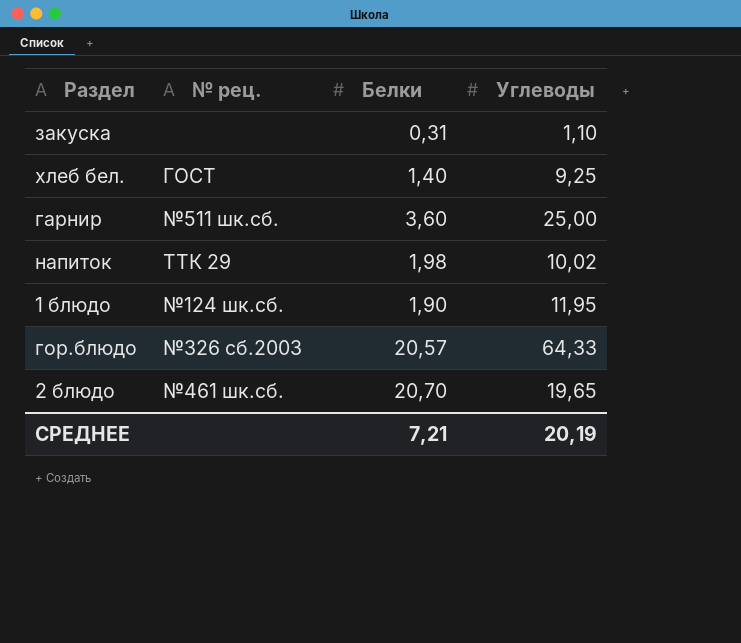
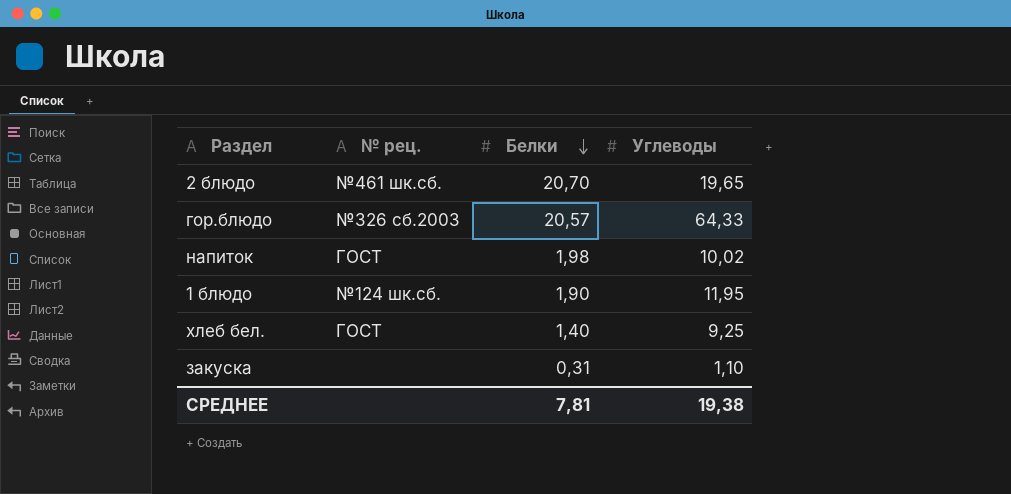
row order: none -> Белки descending
row гарнир: №511 шк.сб. | 3,60 | 25,00 -> none
напиток | № рец.: ТТК 29 -> ГОСТ
СРЕДНЕЕ | Белки: 7,21 -> 7,81
СРЕДНЕЕ | Углеводы: 20,19 -> 19,38

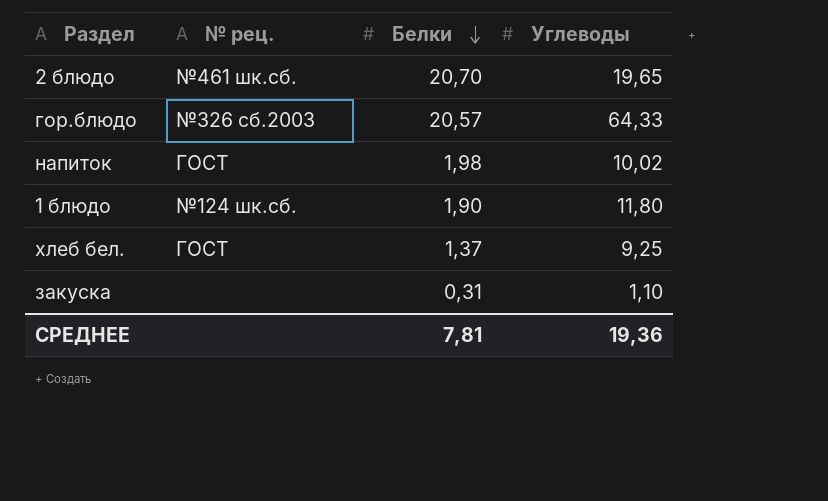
1 блюдо | Углеводы: 11,95 -> 11,80
хлеб бел. | Белки: 1,40 -> 1,37
СРЕДНЕЕ | Углеводы: 19,38 -> 19,36

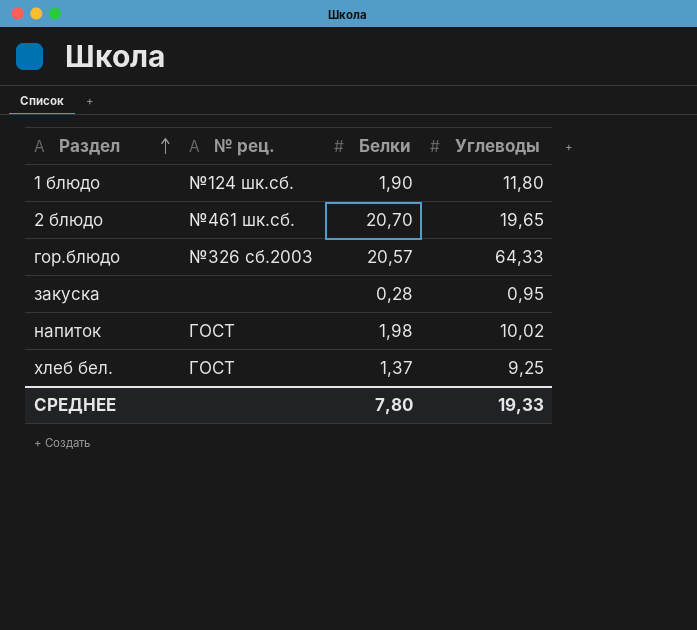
row order: Белки descending -> Раздел ascending
закуска | Белки: 0,31 -> 0,28
закуска | Углеводы: 1,10 -> 0,95
СРЕДНЕЕ | Белки: 7,81 -> 7,80
СРЕДНЕЕ | Углеводы: 19,36 -> 19,33

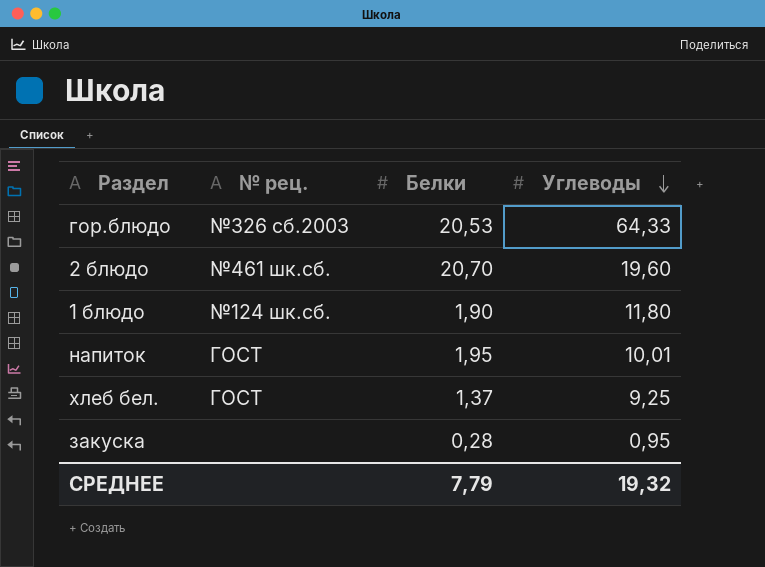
row order: Раздел ascending -> Углеводы descending
гор.блюдо | Белки: 20,57 -> 20,53
2 блюдо | Углеводы: 19,65 -> 19,60
напиток | Белки: 1,98 -> 1,95
напиток | Углеводы: 10,02 -> 10,01
СРЕДНЕЕ | Белки: 7,80 -> 7,79
СРЕДНЕЕ | Углеводы: 19,33 -> 19,32

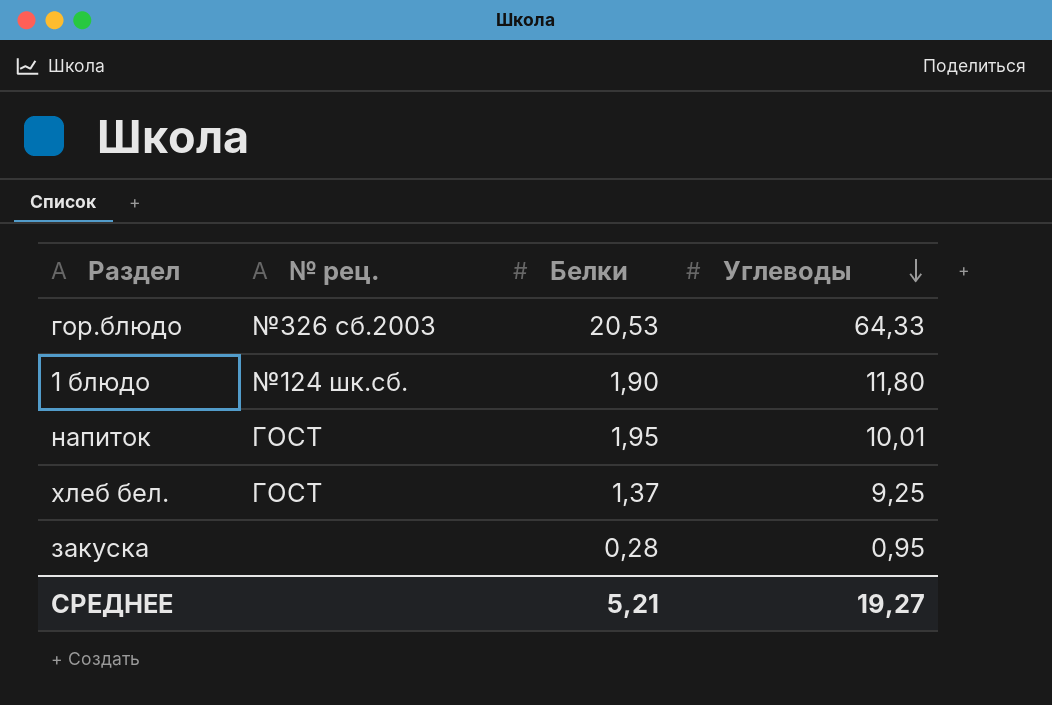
row 2 блюдо: №461 шк.сб. | 20,70 | 19,60 -> none
СРЕДНЕЕ | Белки: 7,79 -> 5,21
СРЕДНЕЕ | Углеводы: 19,32 -> 19,27

